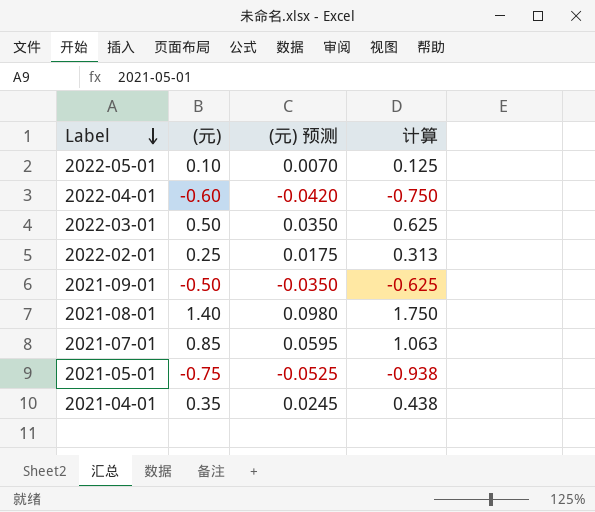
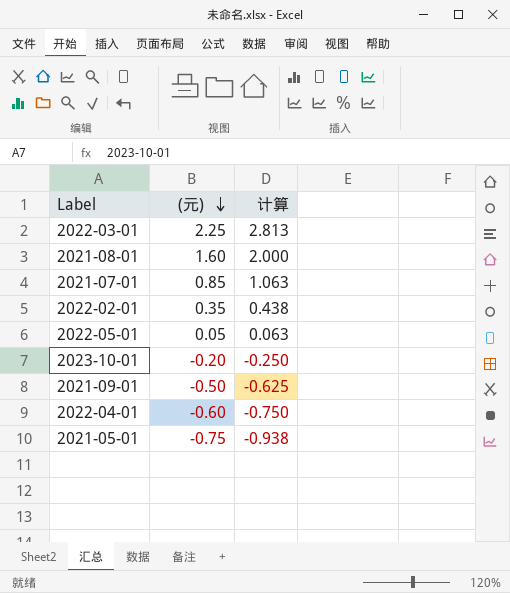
row order: Label descending -> (元) descending
column (元) 预测 | formula: [(元)] * 0.07 -> none
row 2021-04-01: 0.35 | 0.0245 | 0.438 -> none
2022-03-01 | (元): 0.50 -> 2.25
2022-03-01 | 计算: 0.625 -> 2.813
2021-08-01 | (元): 1.40 -> 1.60
2021-08-01 | 计算: 1.750 -> 2.000
2022-02-01 | (元): 0.25 -> 0.35
2022-02-01 | 计算: 0.313 -> 0.438
2022-05-01 | (元): 0.10 -> 0.05
2022-05-01 | 计算: 0.125 -> 0.063
row 2023-10-01: none -> -0.20 | -0.250

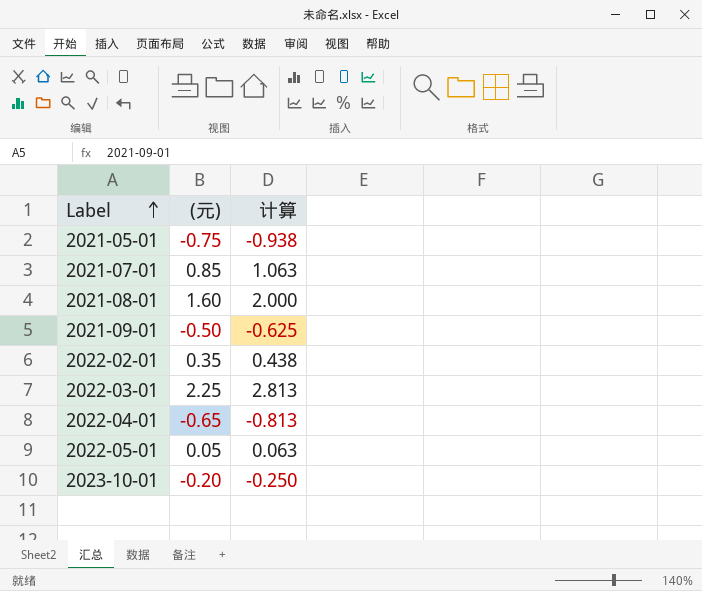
row order: (元) descending -> Label ascending
2022-04-01 | (元): -0.60 -> -0.65
2022-04-01 | 计算: -0.750 -> -0.813

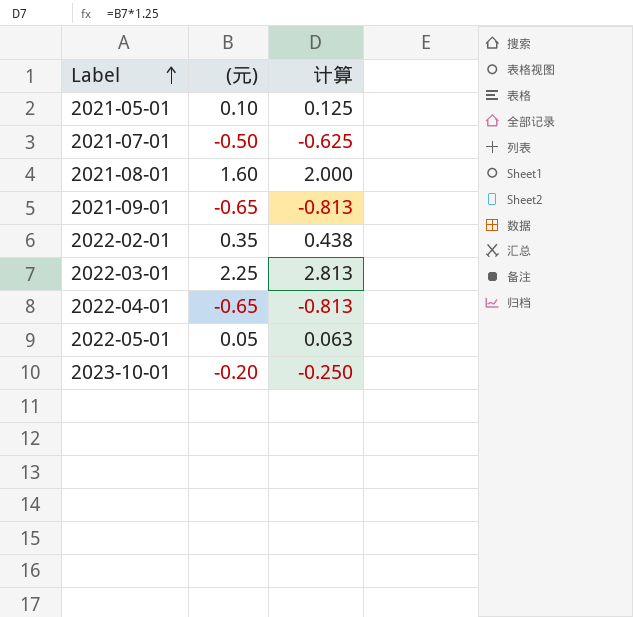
2021-05-01 | (元): -0.75 -> 0.10
2021-05-01 | 计算: -0.938 -> 0.125
2021-07-01 | (元): 0.85 -> -0.50
2021-07-01 | 计算: 1.063 -> -0.625
2021-09-01 | (元): -0.50 -> -0.65
2021-09-01 | 计算: -0.625 -> -0.813

